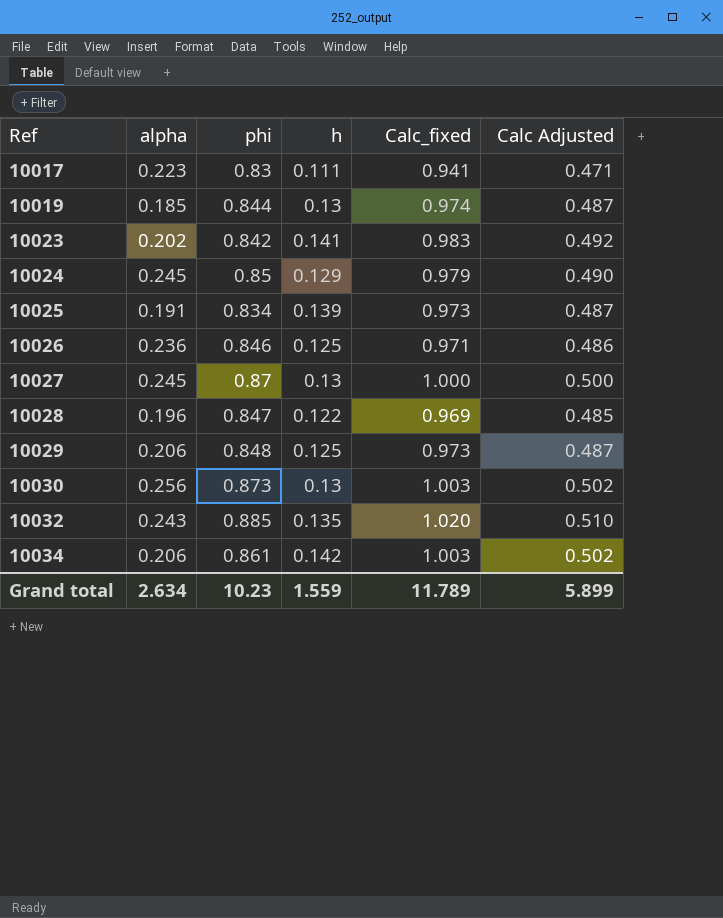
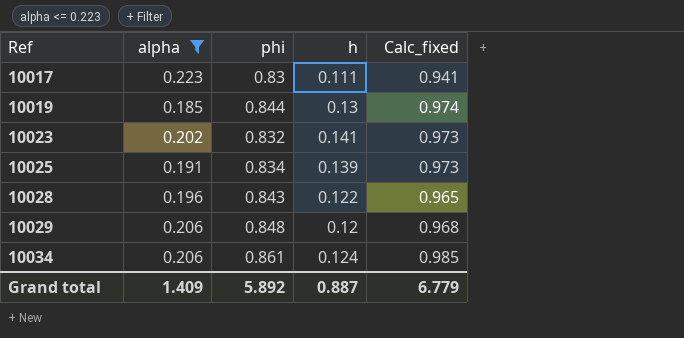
filter: none -> alpha <= 0.223
column Calc Adjusted | formula: [Calc_fixed] * 0.5 -> none
10023 | phi: 0.842 -> 0.832
10023 | Calc_fixed: 0.983 -> 0.973
10028 | phi: 0.847 -> 0.843
10028 | Calc_fixed: 0.969 -> 0.965
10029 | h: 0.125 -> 0.12
10029 | Calc_fixed: 0.973 -> 0.968
10034 | h: 0.142 -> 0.124
10034 | Calc_fixed: 1.003 -> 0.985
Grand total | alpha: 2.634 -> 1.409
Grand total | phi: 10.23 -> 5.892
Grand total | h: 1.559 -> 0.887
Grand total | Calc_fixed: 11.789 -> 6.779

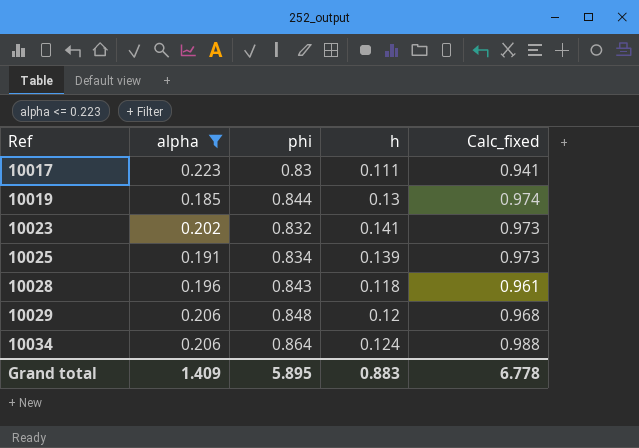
10028 | h: 0.122 -> 0.118
10028 | Calc_fixed: 0.965 -> 0.961
10034 | phi: 0.861 -> 0.864
10034 | Calc_fixed: 0.985 -> 0.988
Grand total | phi: 5.892 -> 5.895
Grand total | h: 0.887 -> 0.883
Grand total | Calc_fixed: 6.779 -> 6.778

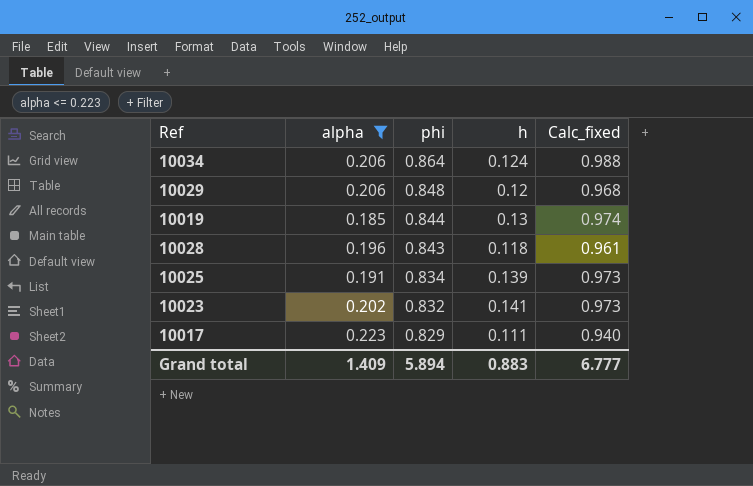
row order: Ref ascending -> phi descending
10017 | phi: 0.83 -> 0.829
10017 | Calc_fixed: 0.941 -> 0.940
Grand total | phi: 5.895 -> 5.894
Grand total | Calc_fixed: 6.778 -> 6.777

